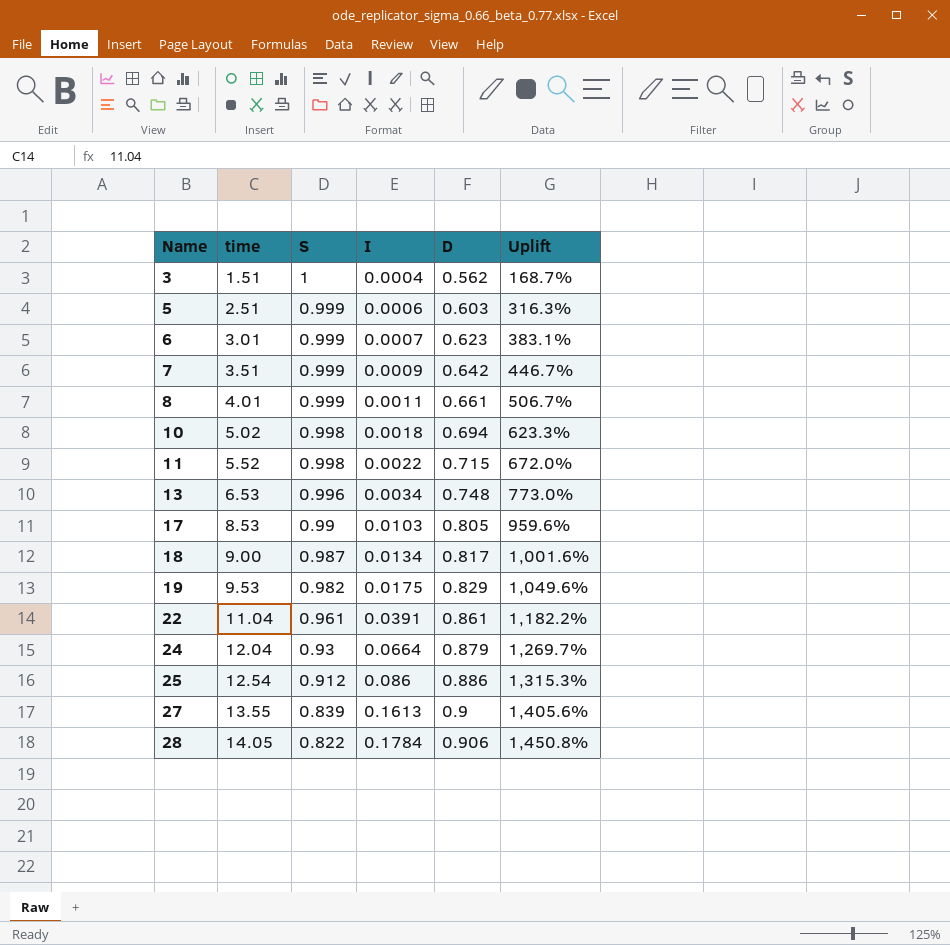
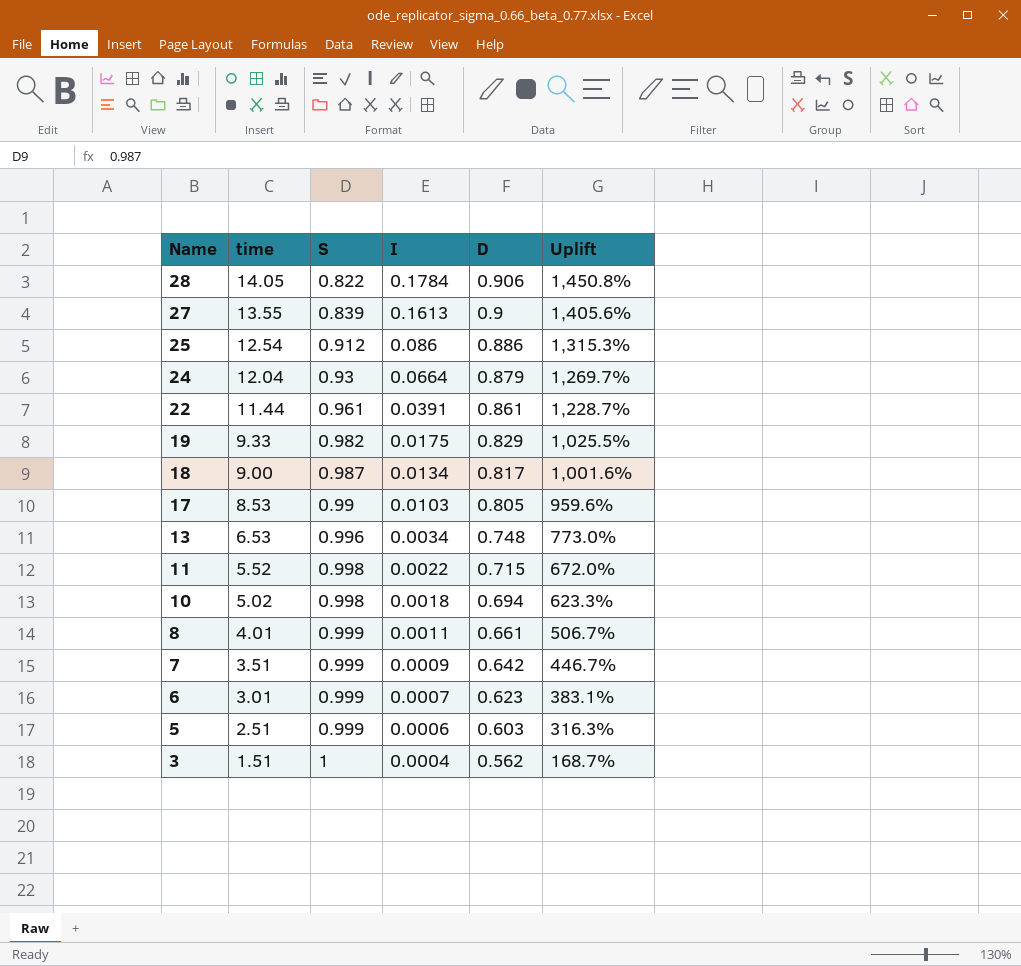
row order: Name ascending -> Name descending
22 | time: 11.04 -> 11.44
22 | Uplift: 1,182.2% -> 1,228.7%
19 | time: 9.53 -> 9.33
19 | Uplift: 1,049.6% -> 1,025.5%

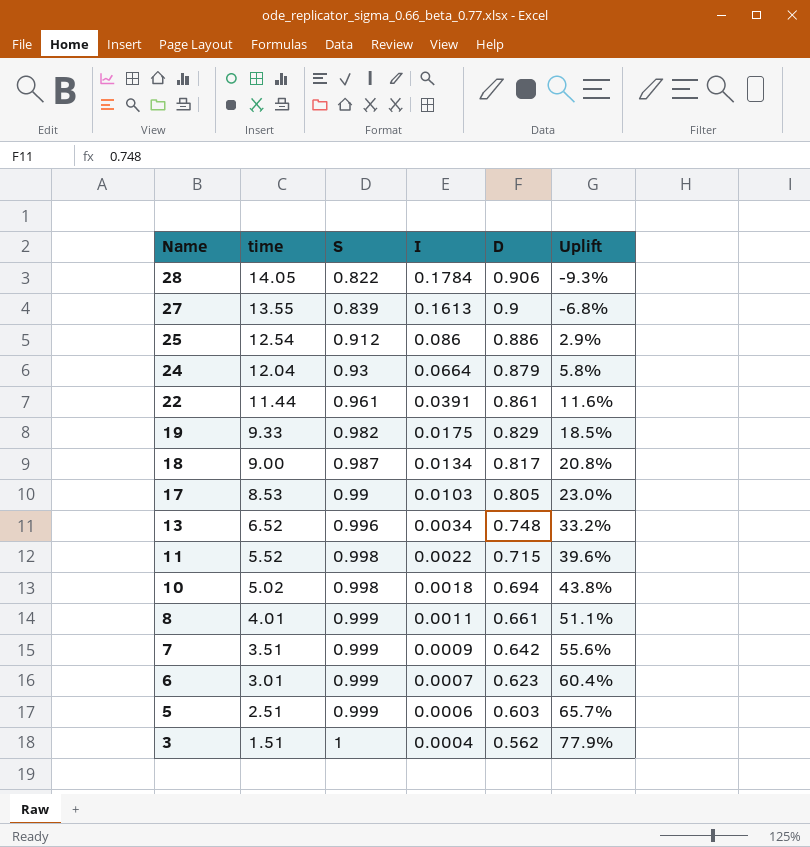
column Uplift | formula: ([time] - [D]) / [D] -> ([S] - [D]) / [D]
13 | time: 6.53 -> 6.52

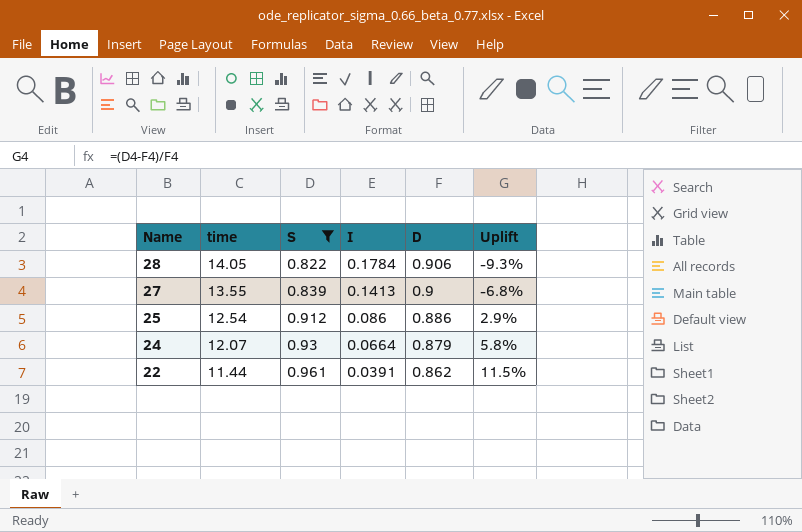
filter: none -> S <= 0.961
27 | I: 0.1613 -> 0.1413
24 | time: 12.04 -> 12.07
22 | D: 0.861 -> 0.862
22 | Uplift: 11.6% -> 11.5%

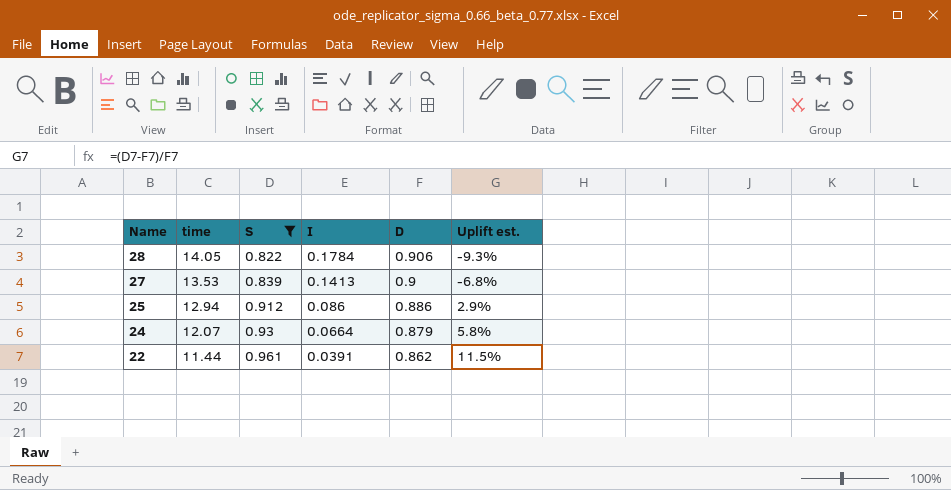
column name: Uplift -> Uplift est.
27 | time: 13.55 -> 13.53
25 | time: 12.54 -> 12.94

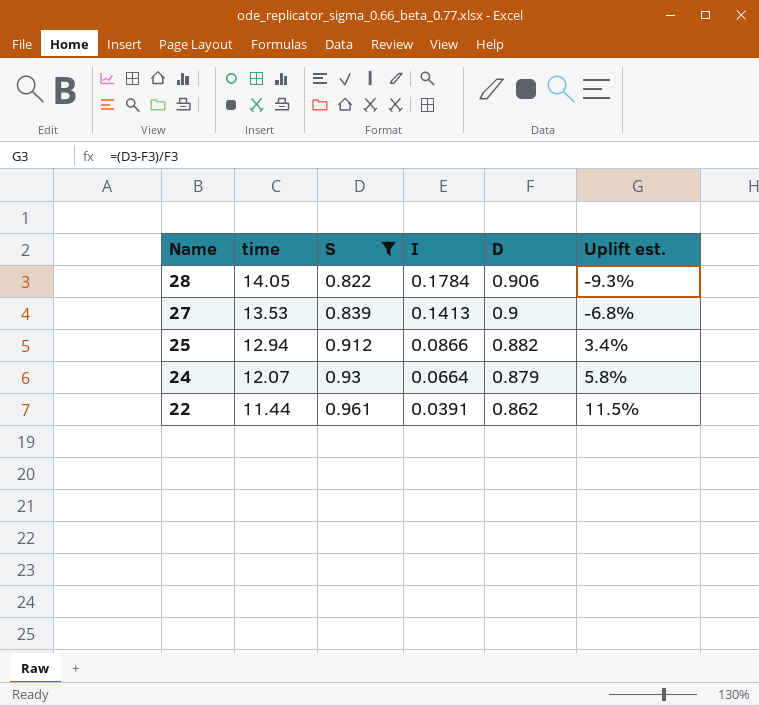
25 | I: 0.086 -> 0.0866
25 | D: 0.886 -> 0.882
25 | Uplift est.: 2.9% -> 3.4%

